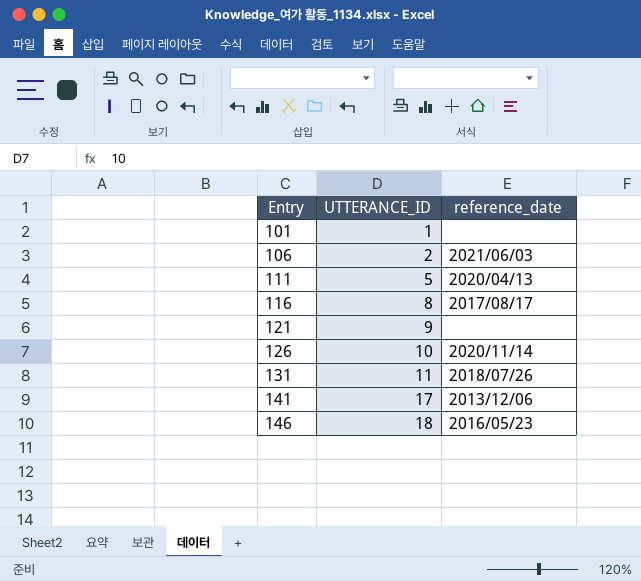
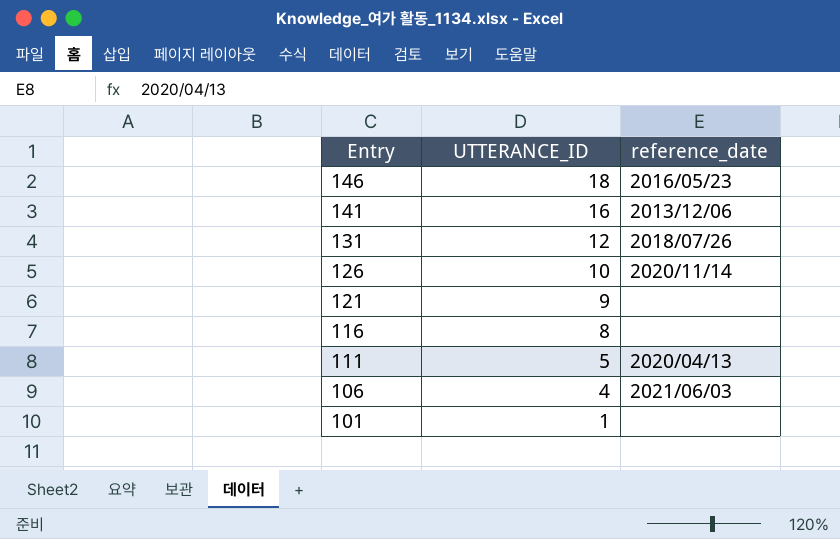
row order: Entry ascending -> Entry descending
141 | UTTERANCE_ID: 17 -> 16
131 | UTTERANCE_ID: 11 -> 12
116 | reference_date: 2017/08/17 -> none
106 | UTTERANCE_ID: 2 -> 4

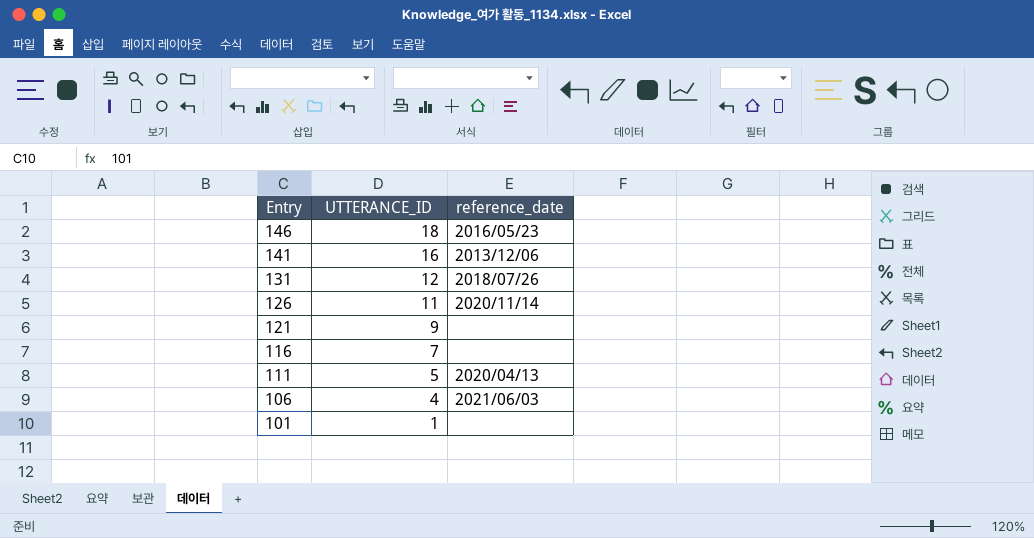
126 | UTTERANCE_ID: 10 -> 11
116 | UTTERANCE_ID: 8 -> 7

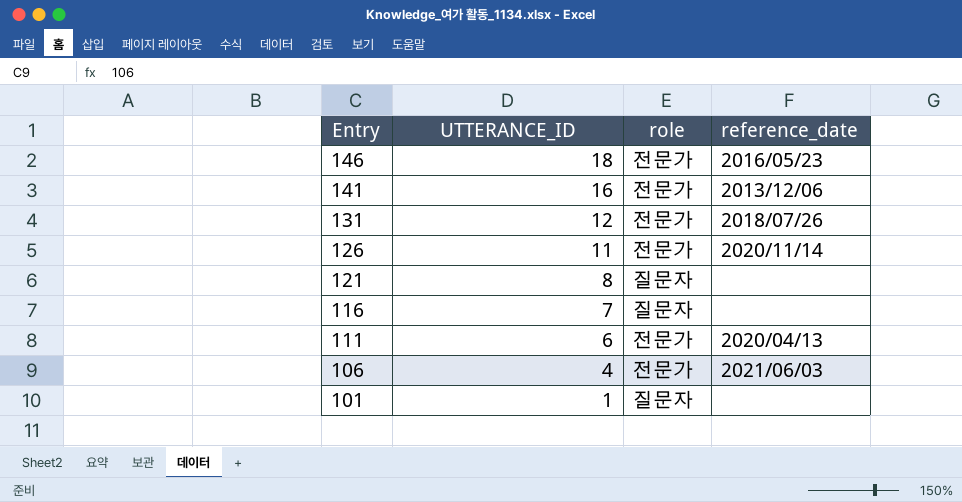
column role | position: none -> 3
121 | UTTERANCE_ID: 9 -> 8
111 | UTTERANCE_ID: 5 -> 6

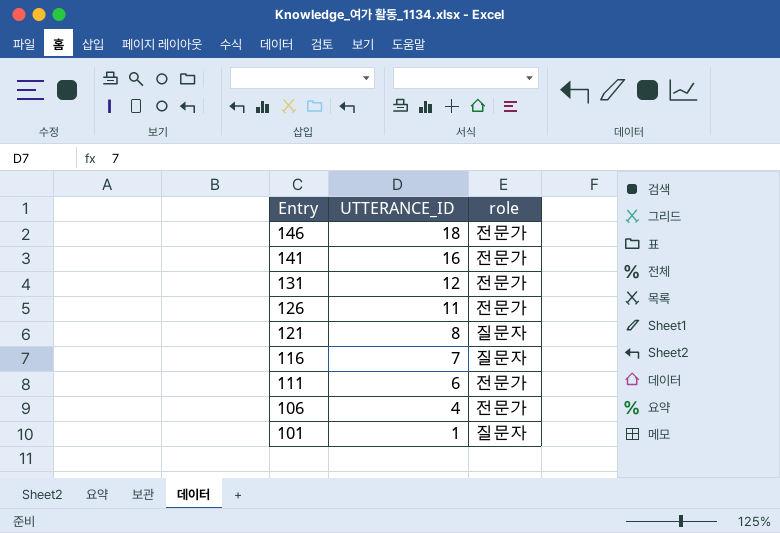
column reference_date | position: 4 -> none

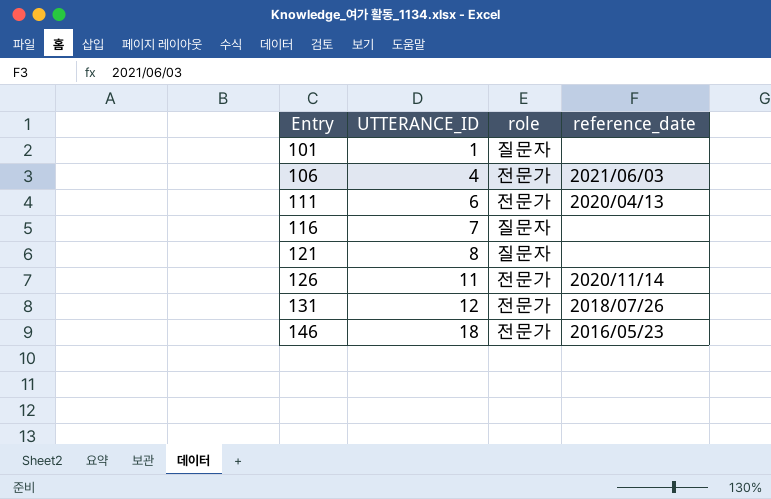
row order: Entry descending -> Entry ascending
column reference_date | position: none -> 4
row 141: 16 | 전문가 -> none

